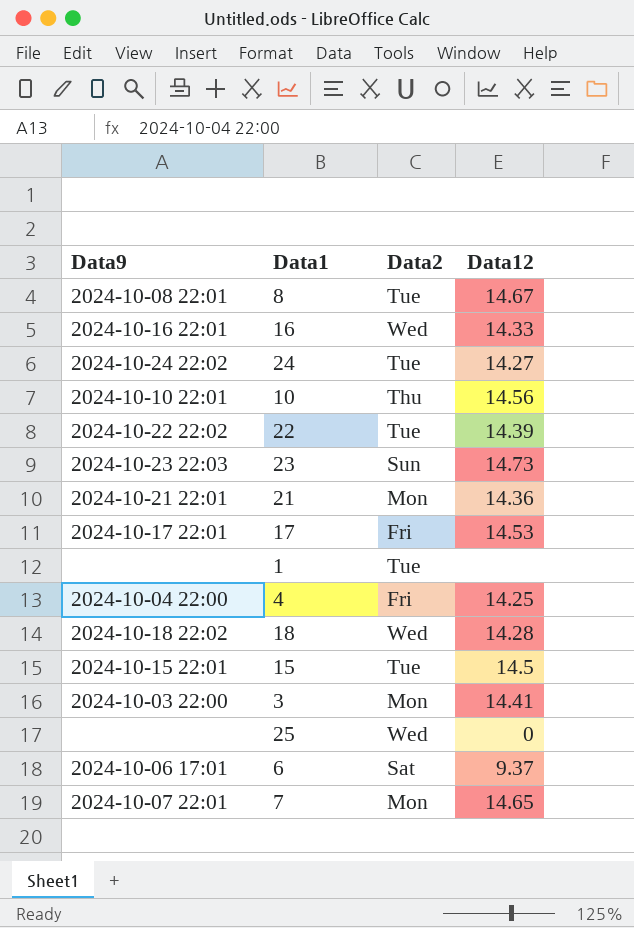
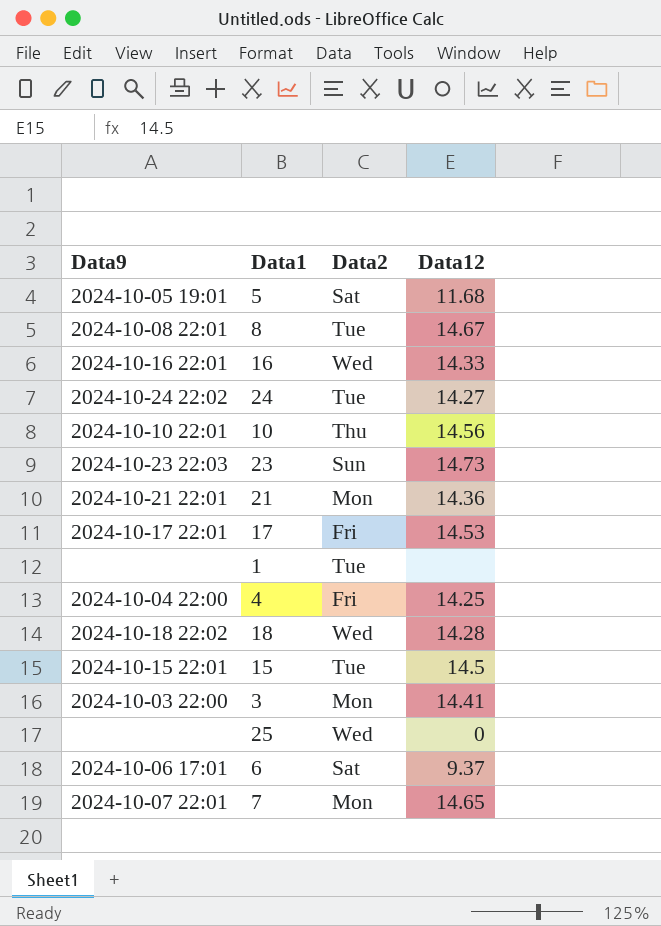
row 22: 2024-10-22 22:02 | Tue | 14.39 -> none
row 5: none -> 2024-10-05 19:01 | Sat | 11.68

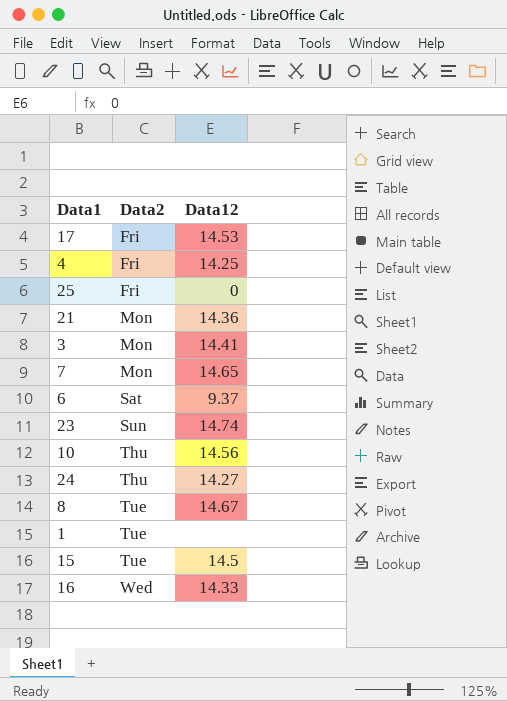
row order: none -> Data2 ascending
column Data9 | position: 1 -> none
row 5: 2024-10-05 19:01 | Sat | 11.68 -> none
row 18: 2024-10-18 22:02 | Wed | 14.28 -> none
25 | Data2: Wed -> Fri
23 | Data12: 14.73 -> 14.74
24 | Data2: Tue -> Thu

